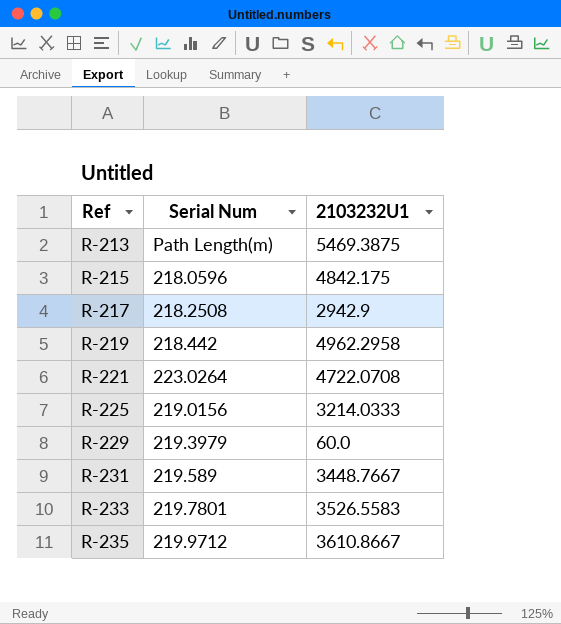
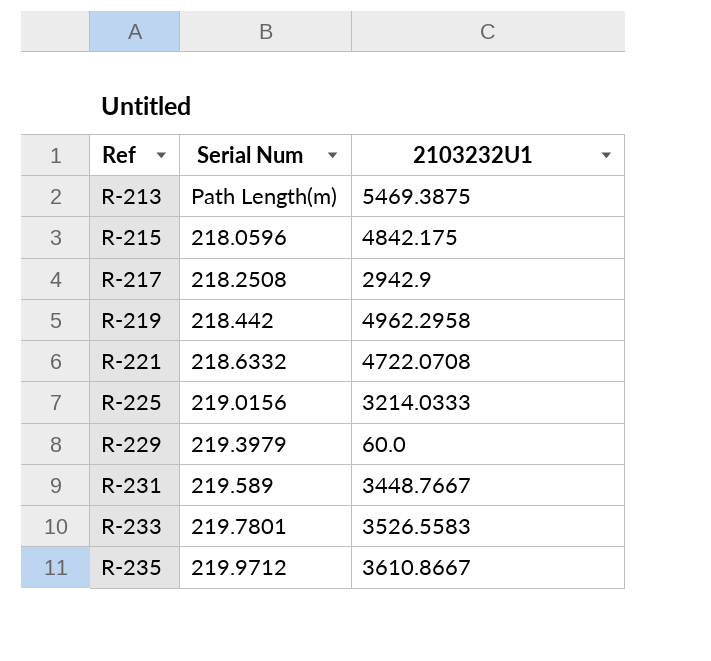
R-221 | Serial Num: 223.0264 -> 218.6332

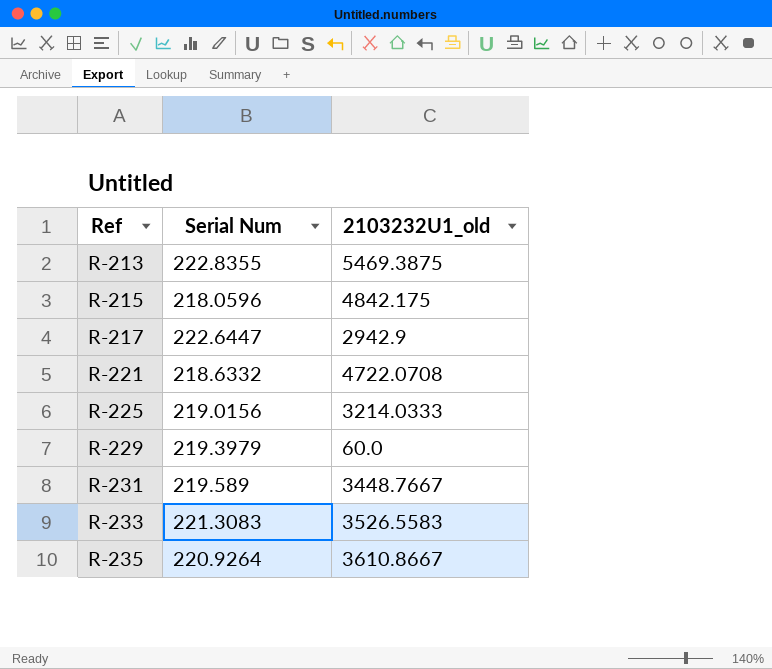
column name: 2103232U1 -> 2103232U1_old
row R-219: 218.442 | 4962.2958 -> none
R-213 | Serial Num: Path Length(m) -> 222.8355
R-217 | Serial Num: 218.2508 -> 222.6447
R-233 | Serial Num: 219.7801 -> 221.3083
R-235 | Serial Num: 219.9712 -> 220.9264

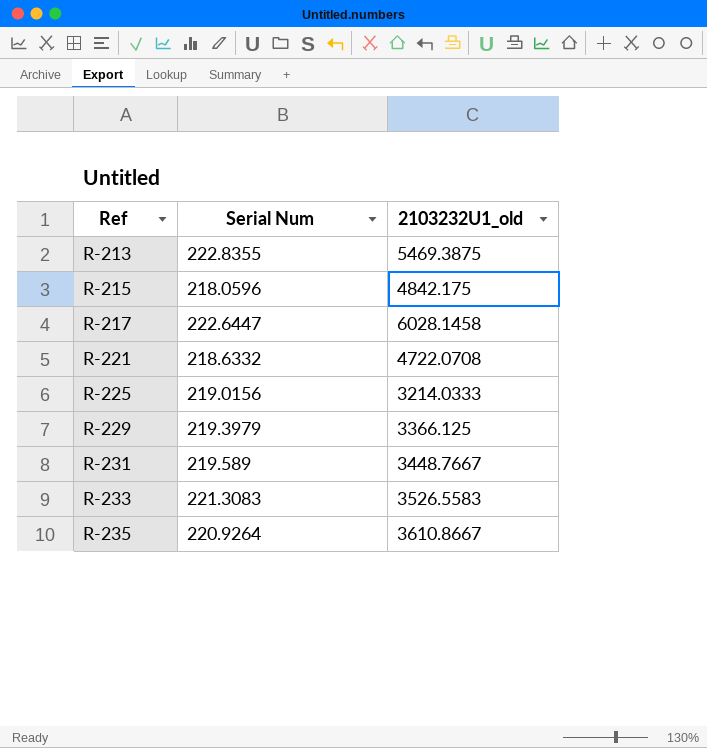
R-217 | 2103232U1_old: 2942.9 -> 6028.1458
R-229 | 2103232U1_old: 60.0 -> 3366.125

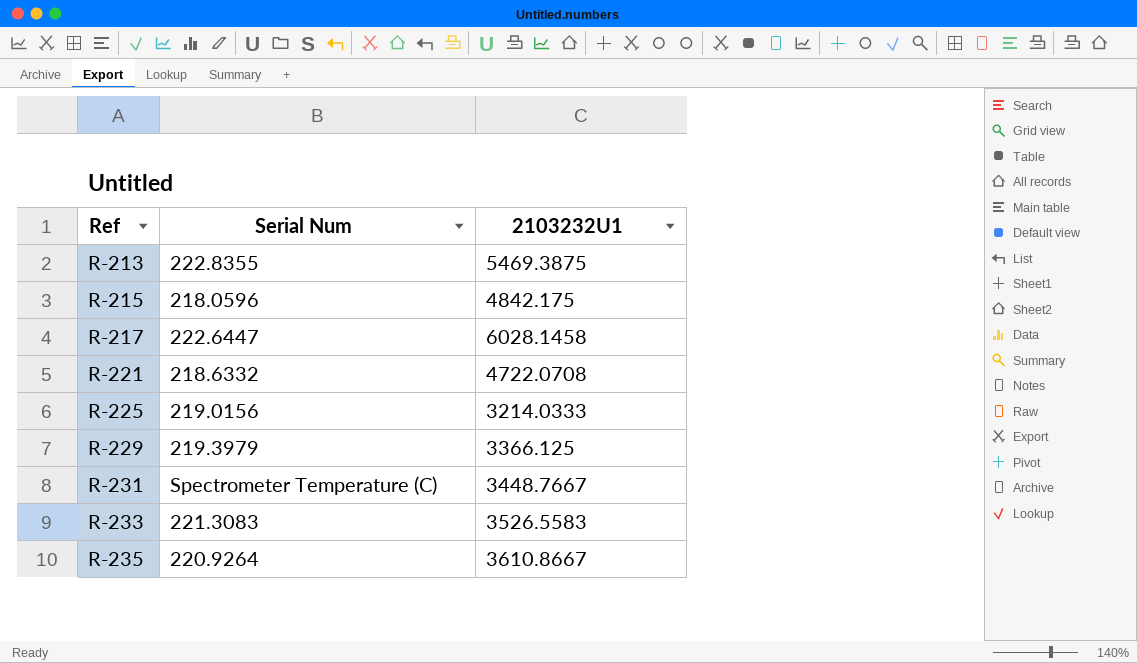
column name: 2103232U1_old -> 2103232U1
R-231 | Serial Num: 219.589 -> Spectrometer Temperature (C)

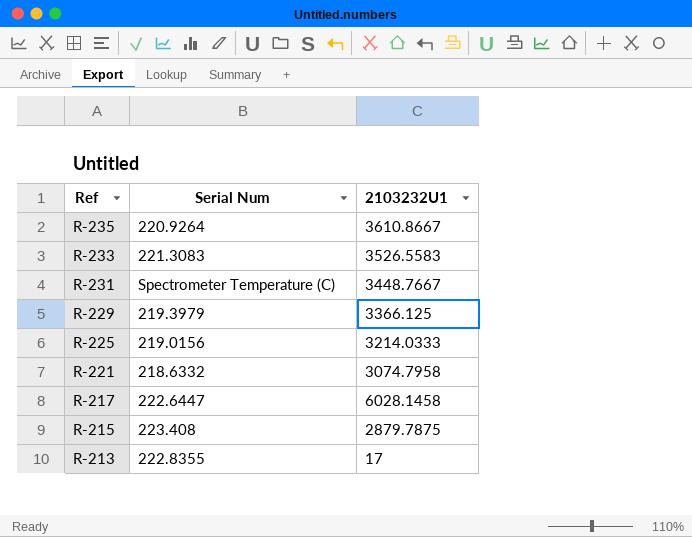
row order: Ref ascending -> Ref descending
R-221 | 2103232U1: 4722.0708 -> 3074.7958
R-215 | Serial Num: 218.0596 -> 223.408
R-215 | 2103232U1: 4842.175 -> 2879.7875
R-213 | 2103232U1: 5469.3875 -> 17

